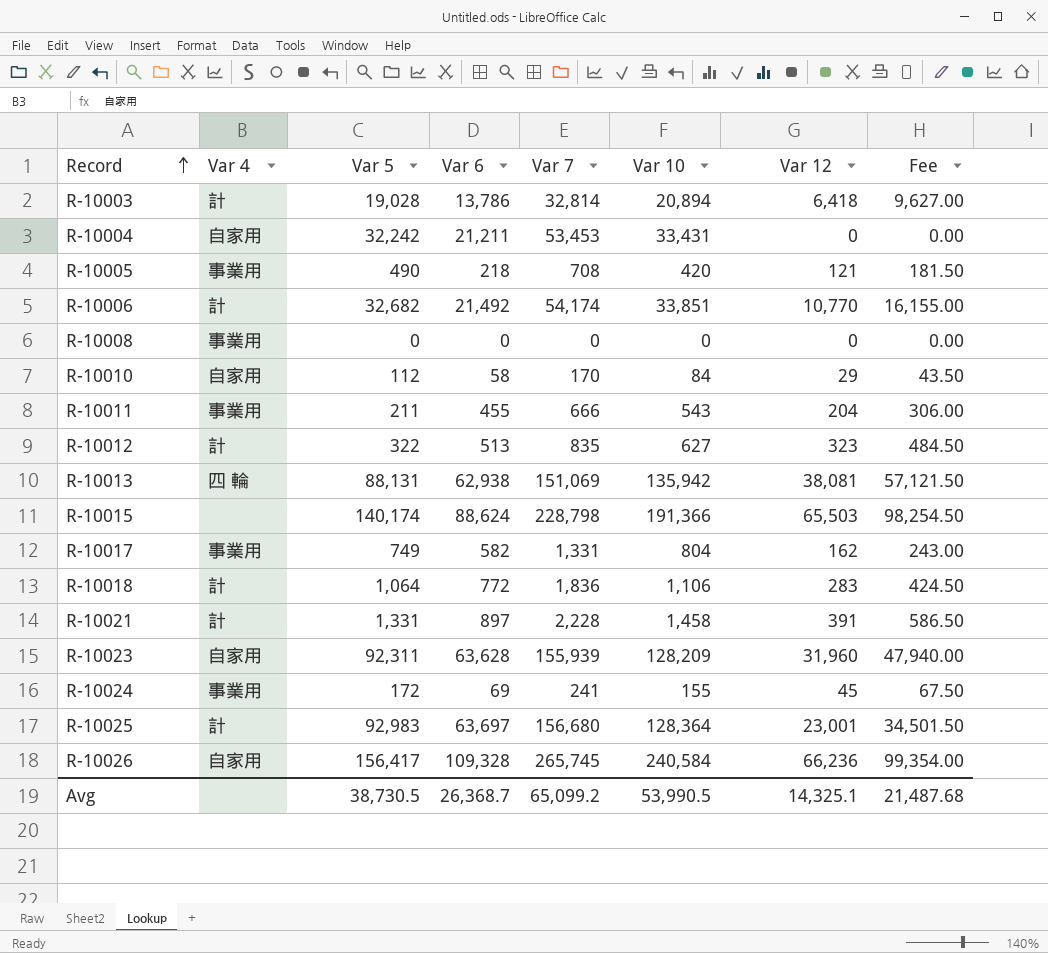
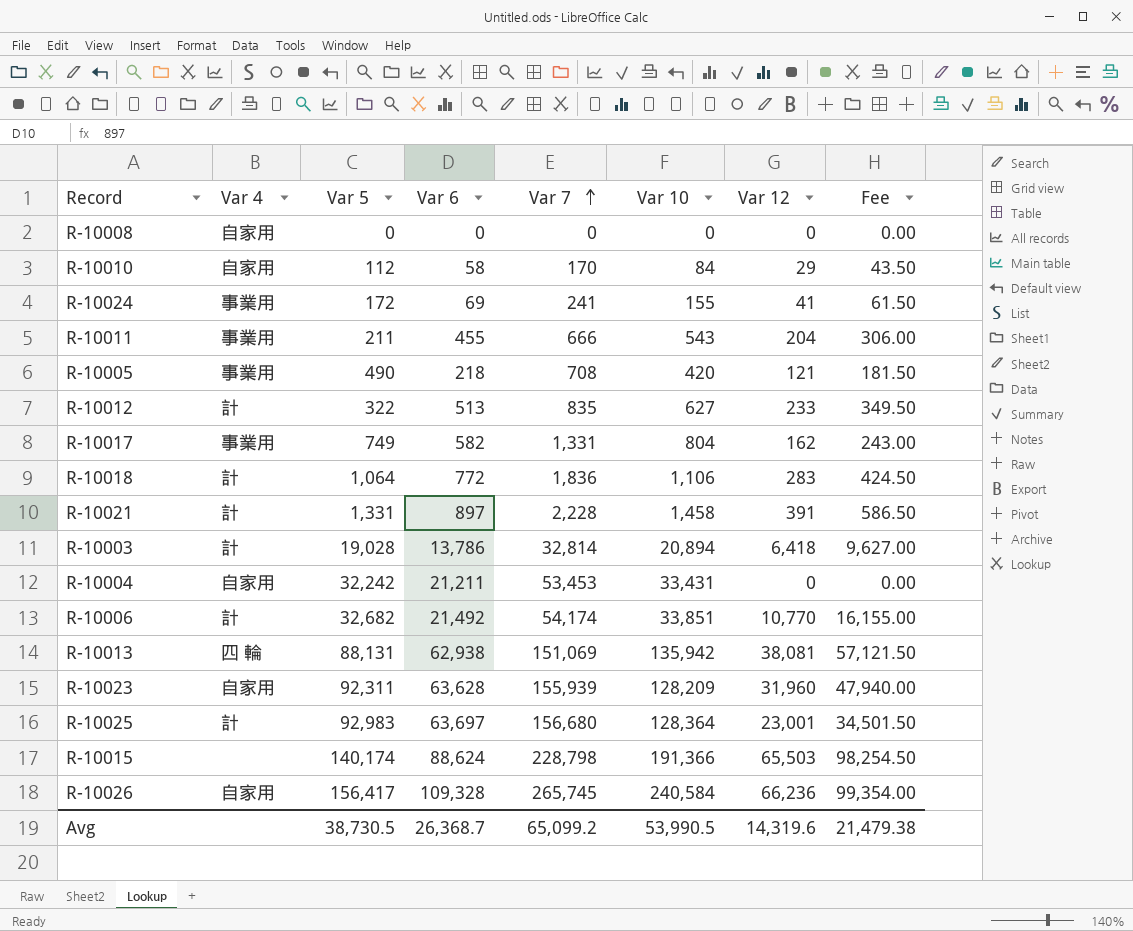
row order: Record ascending -> Var 7 ascending
R-10008 | Var 4: 事業用 -> 自家用
R-10024 | Var 12: 45 -> 41
R-10024 | Fee: 67.50 -> 61.50
R-10012 | Var 12: 323 -> 233
R-10012 | Fee: 484.50 -> 349.50
Avg | Var 12: 14,325.1 -> 14,319.6
Avg | Fee: 21,487.68 -> 21,479.38

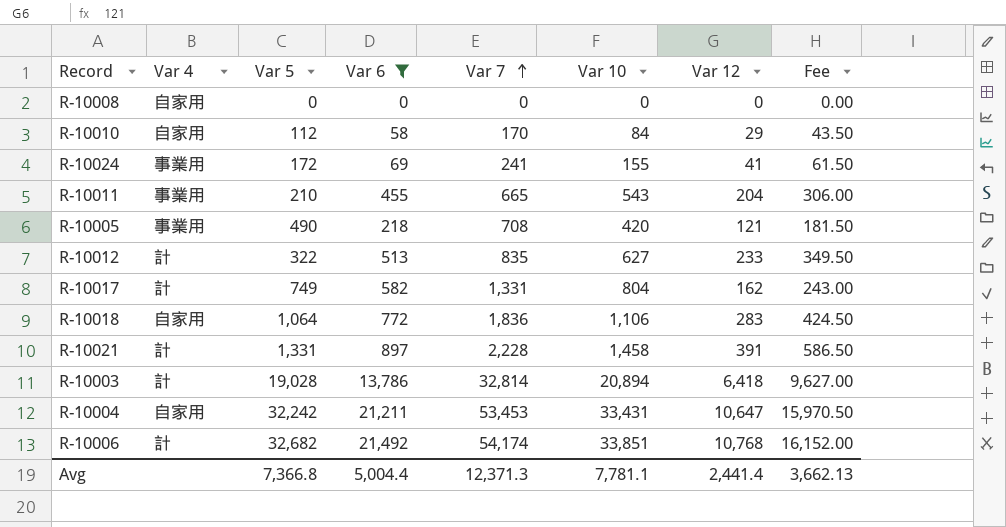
filter: none -> Var 6 <= 21,492
R-10011 | Var 5: 211 -> 210
R-10011 | Var 7: 666 -> 665
R-10017 | Var 4: 事業用 -> 計
R-10018 | Var 4: 計 -> 自家用
R-10004 | Var 12: 0 -> 10,647
R-10004 | Fee: 0.00 -> 15,970.50
R-10006 | Var 12: 10,770 -> 10,768
R-10006 | Fee: 16,155.00 -> 16,152.00
Avg | Var 5: 38,730.5 -> 7,366.8
Avg | Var 6: 26,368.7 -> 5,004.4
Avg | Var 7: 65,099.2 -> 12,371.3
Avg | Var 10: 53,990.5 -> 7,781.1
Avg | Var 12: 14,319.6 -> 2,441.4
Avg | Fee: 21,479.38 -> 3,662.13

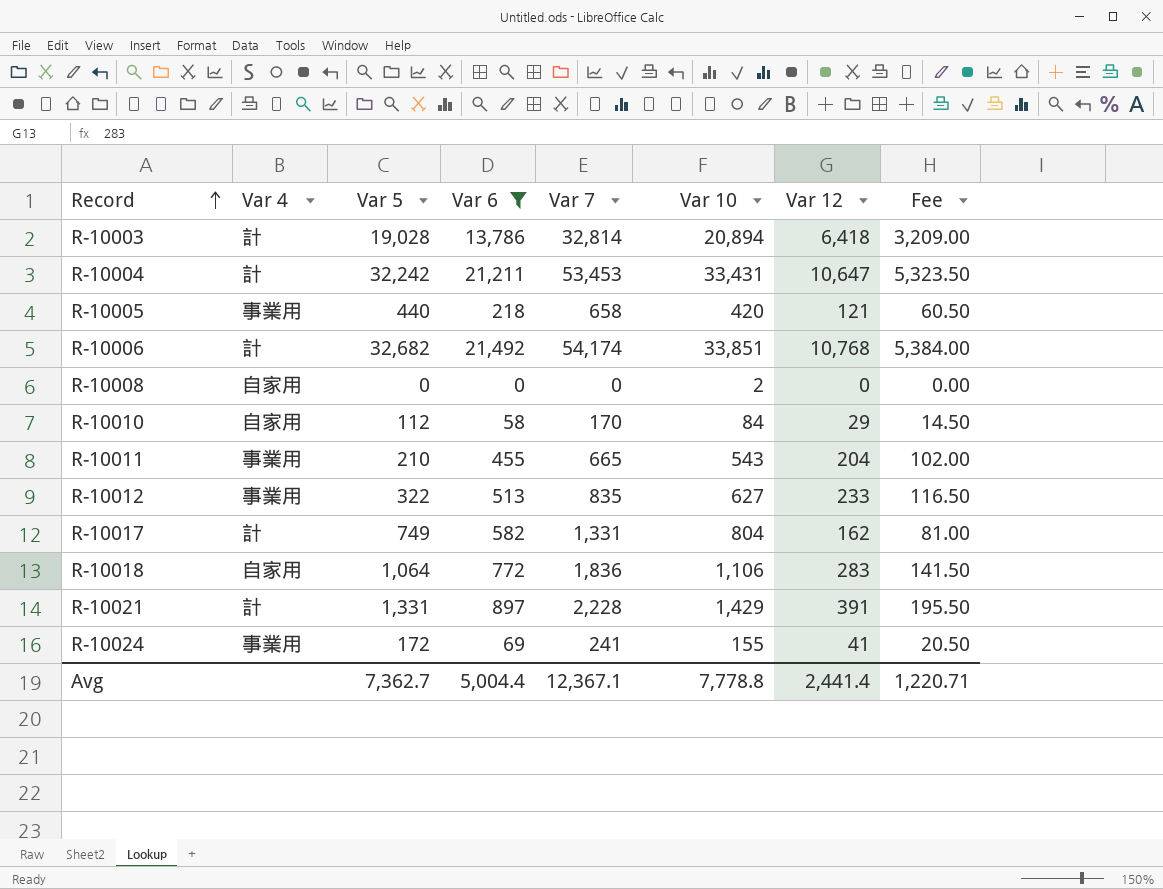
row order: Var 7 ascending -> Record ascending
column Fee | formula: [Var 12] * 1.5 -> [Var 12] * 0.5
R-10004 | Var 4: 自家用 -> 計
R-10005 | Var 5: 490 -> 440
R-10005 | Var 7: 708 -> 658
R-10008 | Var 10: 0 -> 2
R-10012 | Var 4: 計 -> 事業用
R-10021 | Var 10: 1,458 -> 1,429
Avg | Var 5: 7,366.8 -> 7,362.7
Avg | Var 7: 12,371.3 -> 12,367.1
Avg | Var 10: 7,781.1 -> 7,778.8
Avg | Fee: 3,662.13 -> 1,220.71

